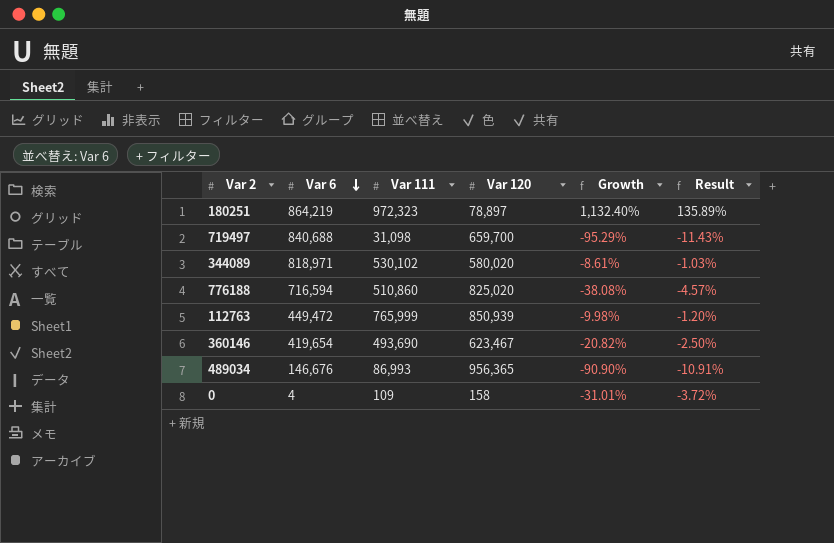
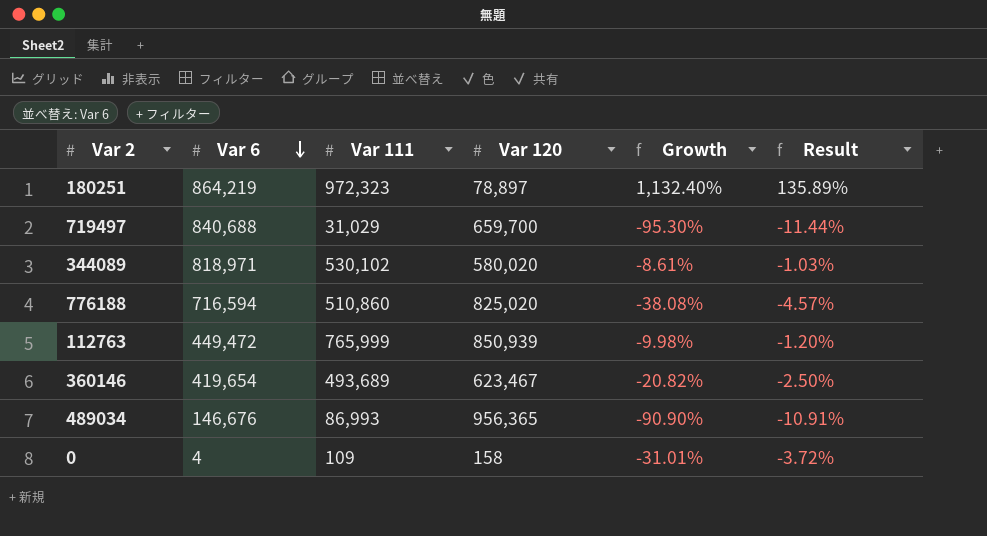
719497 | Var 111: 31,098 -> 31,029
719497 | Growth: -95.29% -> -95.30%
719497 | Result: -11.43% -> -11.44%
360146 | Var 111: 493,690 -> 493,689

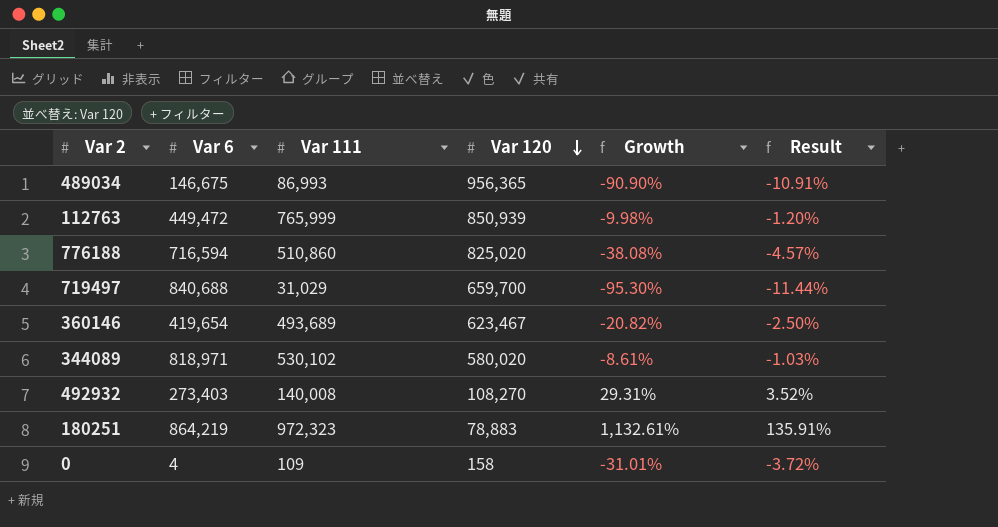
row order: Var 6 descending -> Var 120 descending
489034 | Var 6: 146,676 -> 146,675
row 492932: none -> 273,403 | 140,008 | 108,270 | 29.31% | 3.52%
180251 | Var 120: 78,897 -> 78,883
180251 | Growth: 1,132.40% -> 1,132.61%
180251 | Result: 135.89% -> 135.91%

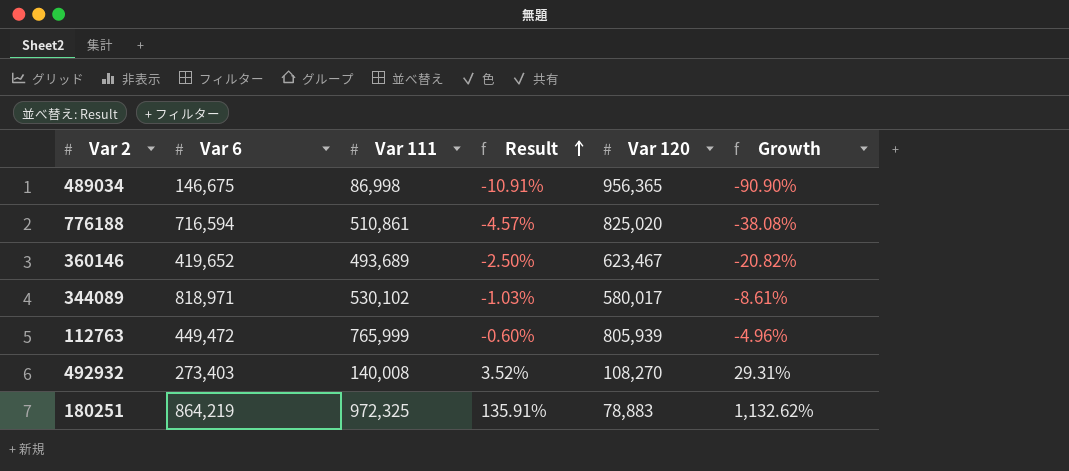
row order: Var 120 descending -> Result ascending
column Result | position: 6 -> 4
row 719497: 840,688 | 31,029 | 659,700 | -95.30% | -11.44% -> none
row 0: 4 | 109 | 158 | -31.01% | -3.72% -> none
489034 | Var 111: 86,993 -> 86,998
776188 | Var 111: 510,860 -> 510,861
360146 | Var 6: 419,654 -> 419,652
344089 | Var 120: 580,020 -> 580,017
112763 | Result: -1.20% -> -0.60%
112763 | Var 120: 850,939 -> 805,939
112763 | Growth: -9.98% -> -4.96%
180251 | Var 111: 972,323 -> 972,325
180251 | Growth: 1,132.61% -> 1,132.62%

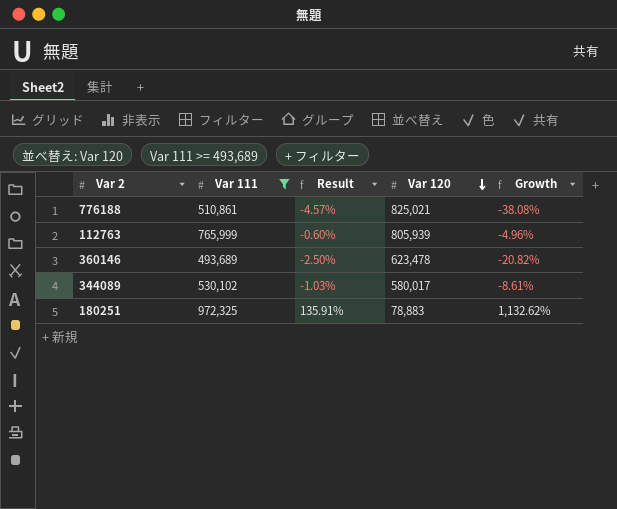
filter: none -> Var 111 >= 493,689
row order: Result ascending -> Var 120 descending
column Var 6 | position: 2 -> none
776188 | Var 120: 825,020 -> 825,021
360146 | Var 120: 623,467 -> 623,478

